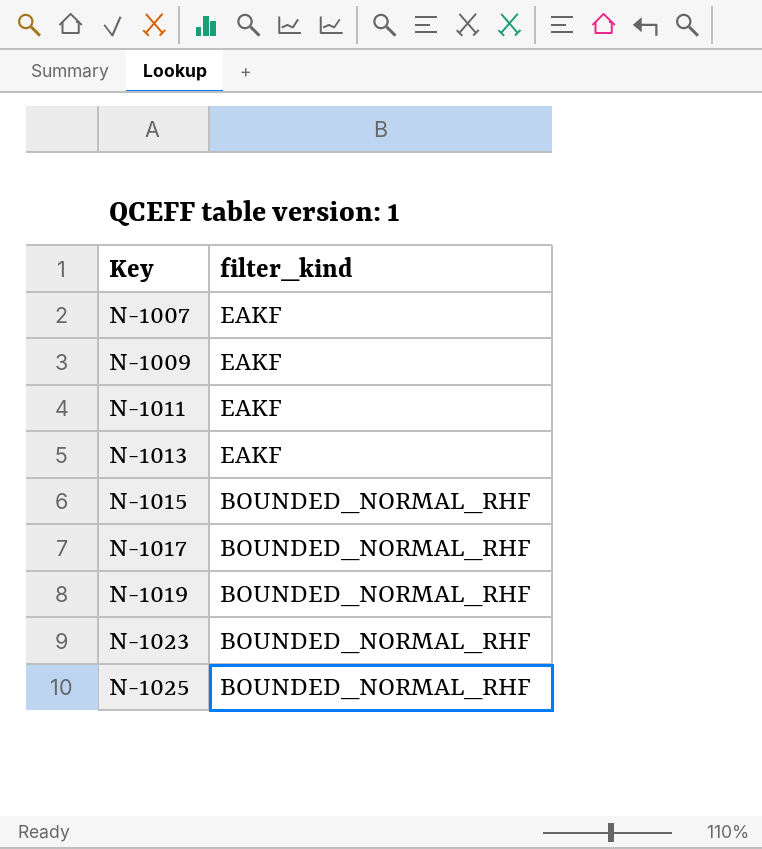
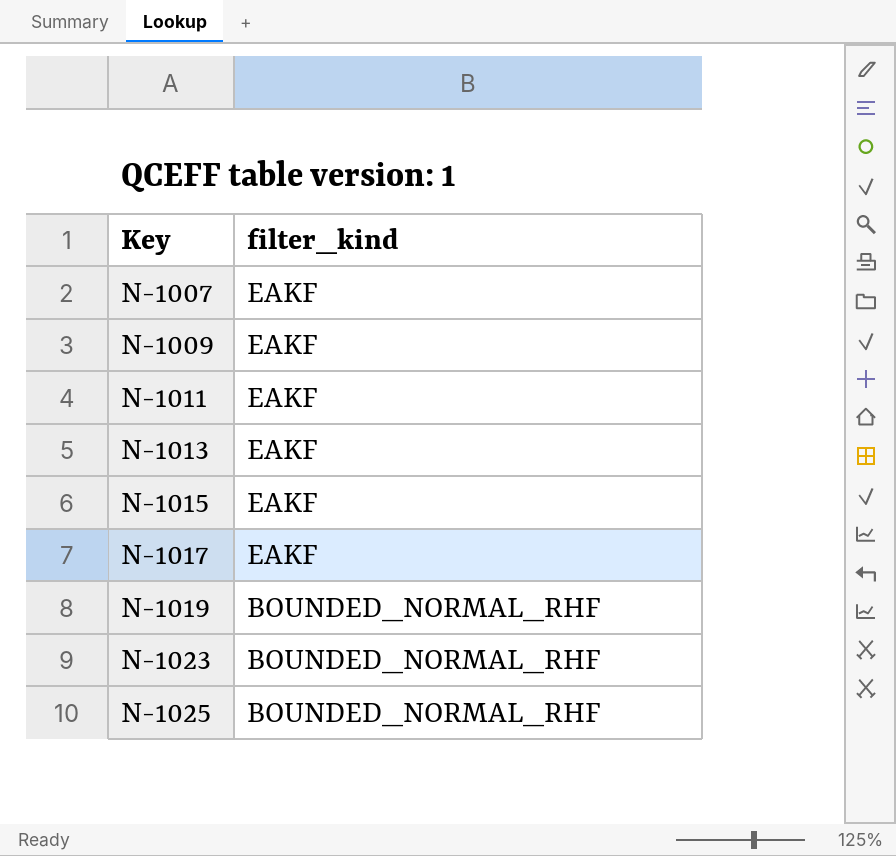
N-1015 | filter_kind: BOUNDED_NORMAL_RHF -> EAKF
N-1017 | filter_kind: BOUNDED_NORMAL_RHF -> EAKF

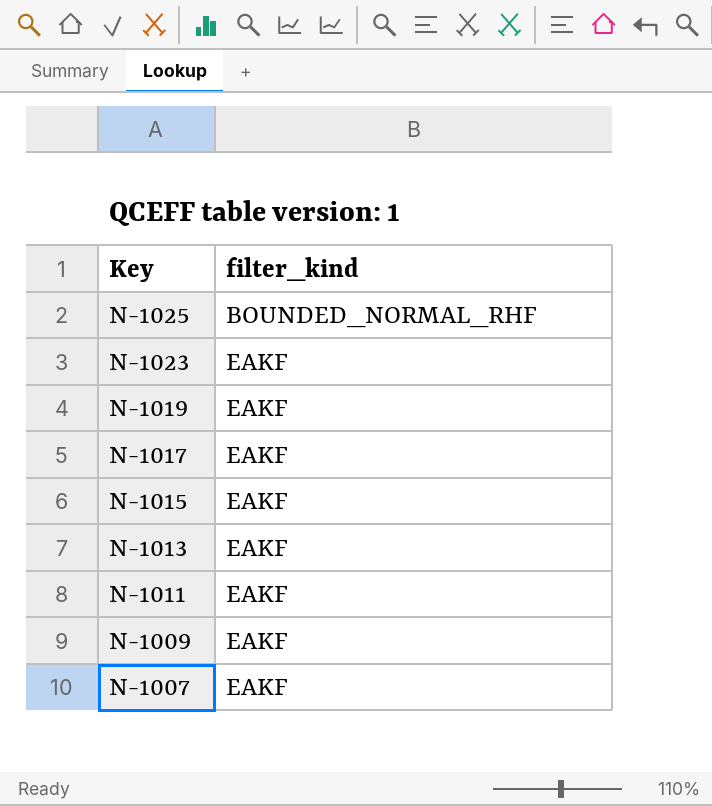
row order: Key ascending -> Key descending
N-1023 | filter_kind: BOUNDED_NORMAL_RHF -> EAKF
N-1019 | filter_kind: BOUNDED_NORMAL_RHF -> EAKF

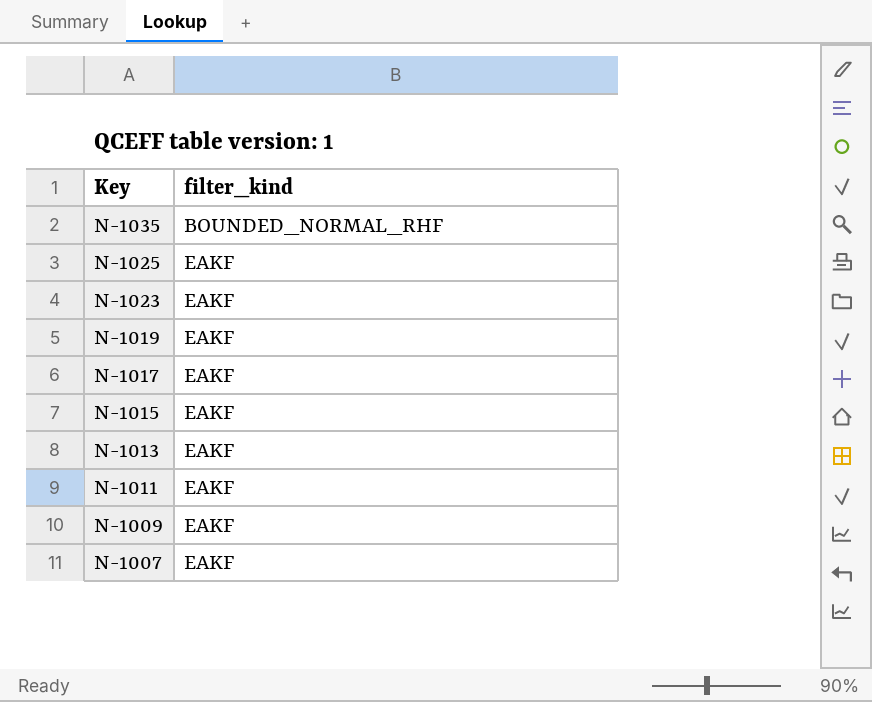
row N-1035: none -> BOUNDED_NORMAL_RHF
N-1025 | filter_kind: BOUNDED_NORMAL_RHF -> EAKF

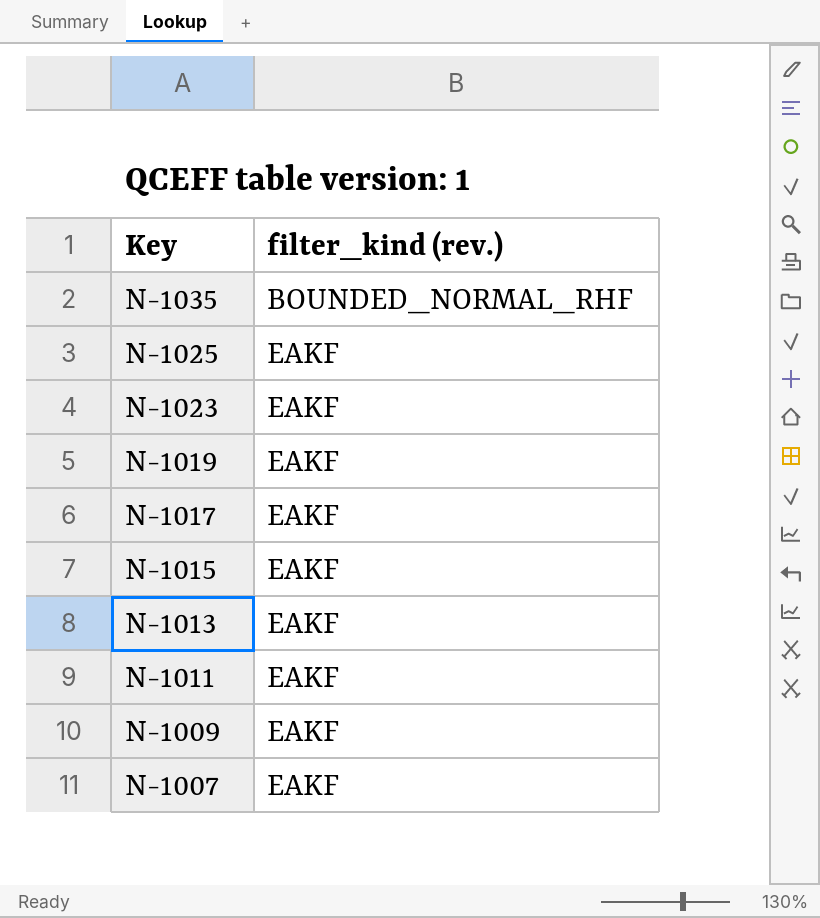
column name: filter_kind -> filter_kind (rev.)

